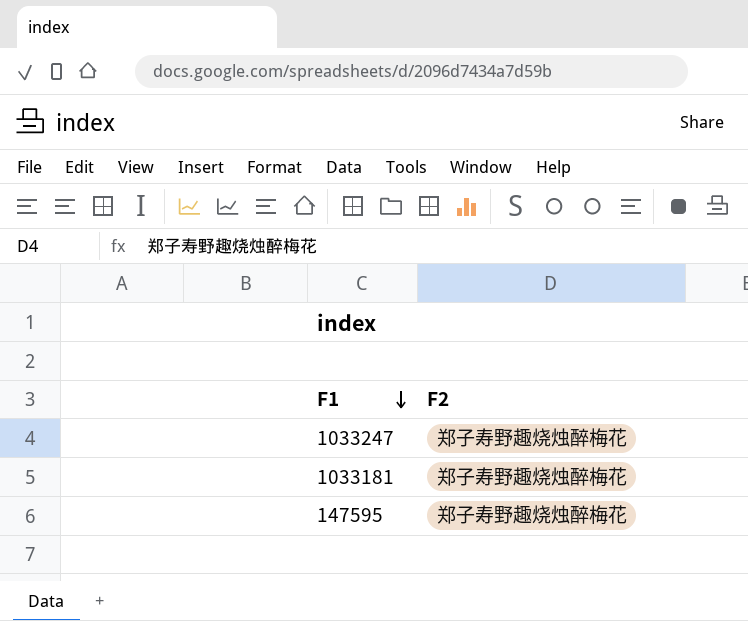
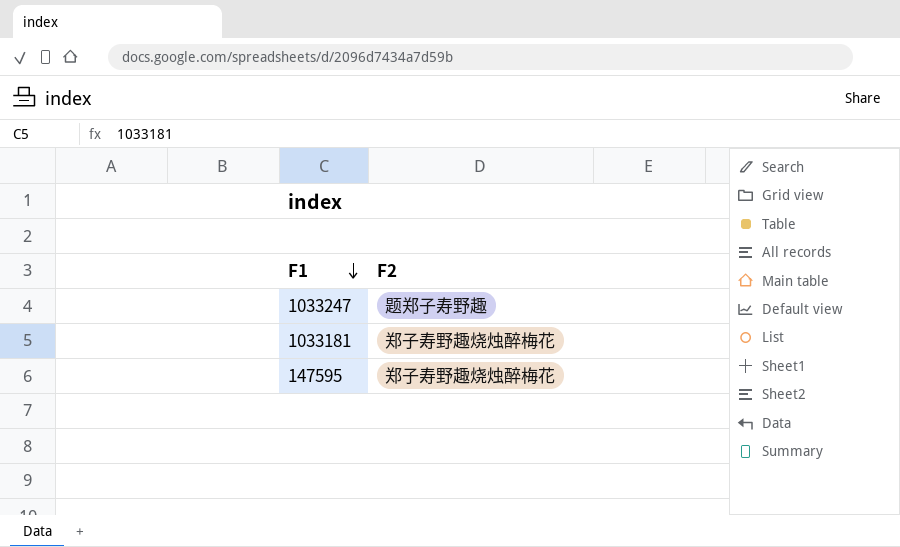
1033247 | F2: 郑子寿野趣烧烛醉梅花 -> 题郑子寿野趣

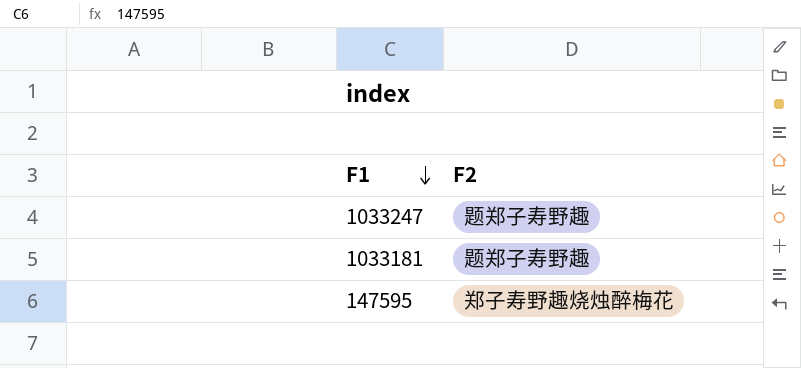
1033181 | F2: 郑子寿野趣烧烛醉梅花 -> 题郑子寿野趣

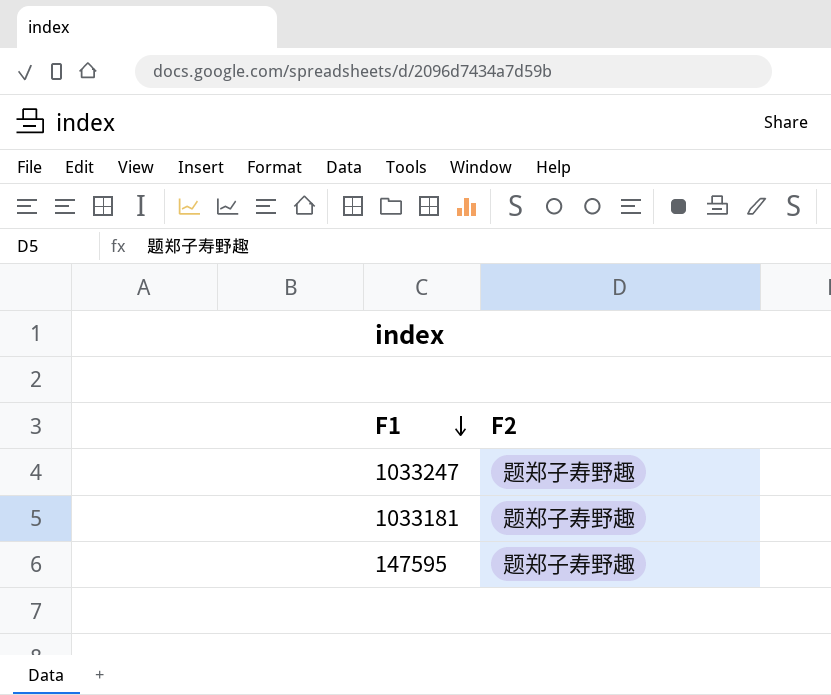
147595 | F2: 郑子寿野趣烧烛醉梅花 -> 题郑子寿野趣

